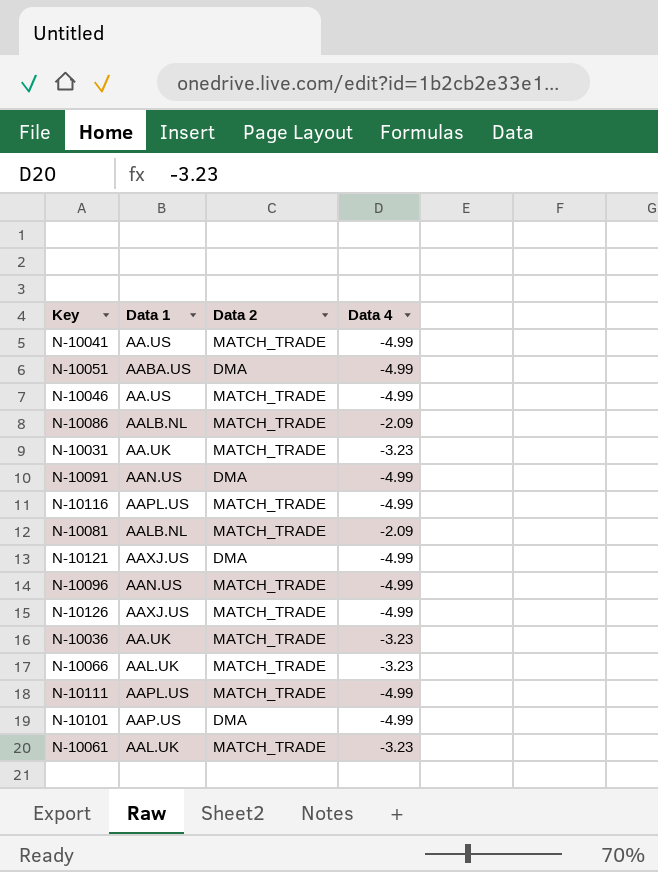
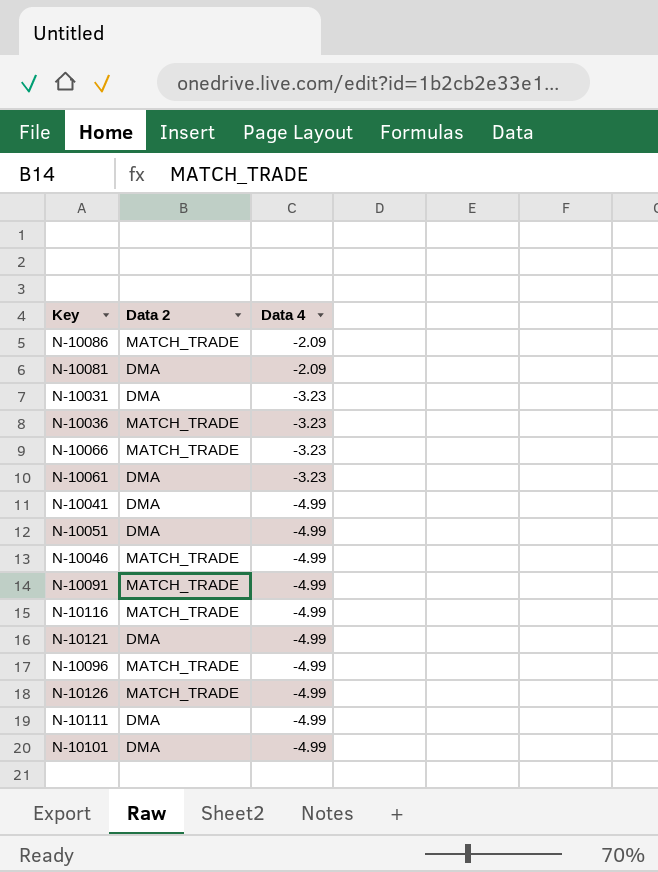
row order: none -> Data 4 descending
column Data 1 | position: 2 -> none
N-10081 | Data 2: MATCH_TRADE -> DMA
N-10031 | Data 2: MATCH_TRADE -> DMA
N-10061 | Data 2: MATCH_TRADE -> DMA
N-10041 | Data 2: MATCH_TRADE -> DMA
N-10091 | Data 2: DMA -> MATCH_TRADE
N-10111 | Data 2: MATCH_TRADE -> DMA

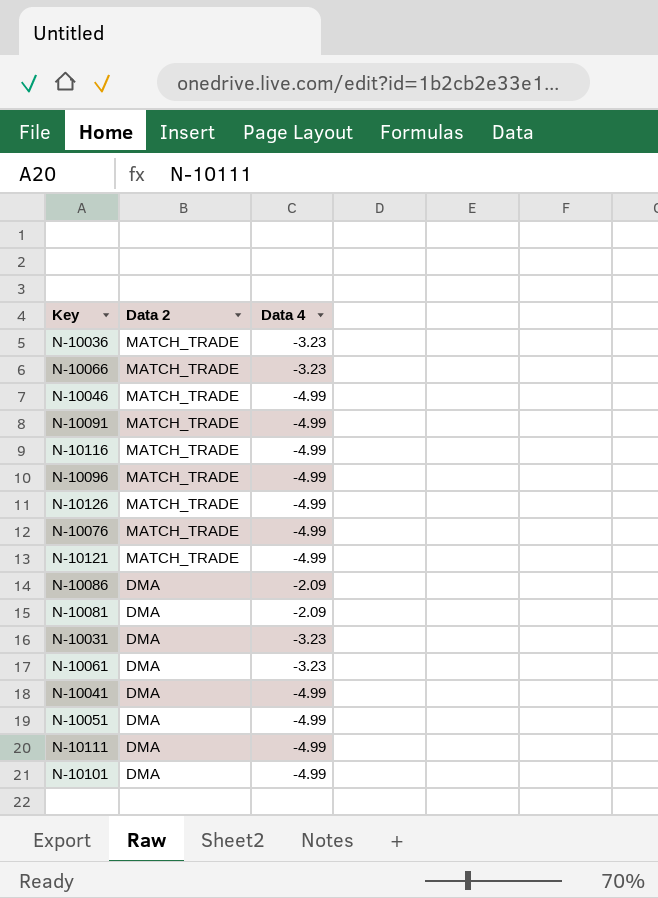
row order: Data 4 descending -> Data 2 descending
row N-10076: none -> MATCH_TRADE | -4.99
N-10121 | Data 2: DMA -> MATCH_TRADE
N-10086 | Data 2: MATCH_TRADE -> DMA

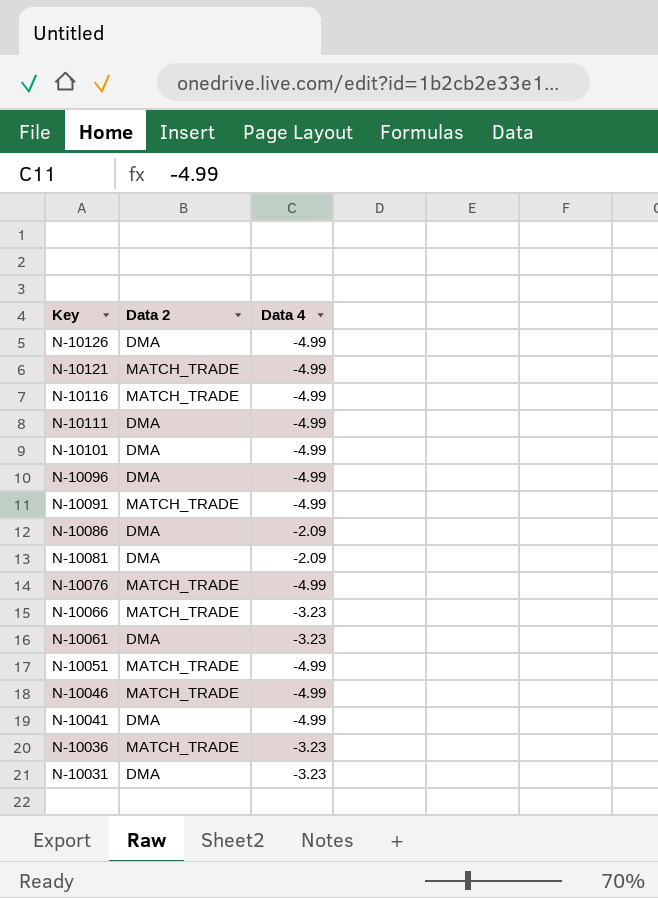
row order: Data 2 descending -> Key descending
N-10126 | Data 2: MATCH_TRADE -> DMA
N-10096 | Data 2: MATCH_TRADE -> DMA
N-10051 | Data 2: DMA -> MATCH_TRADE

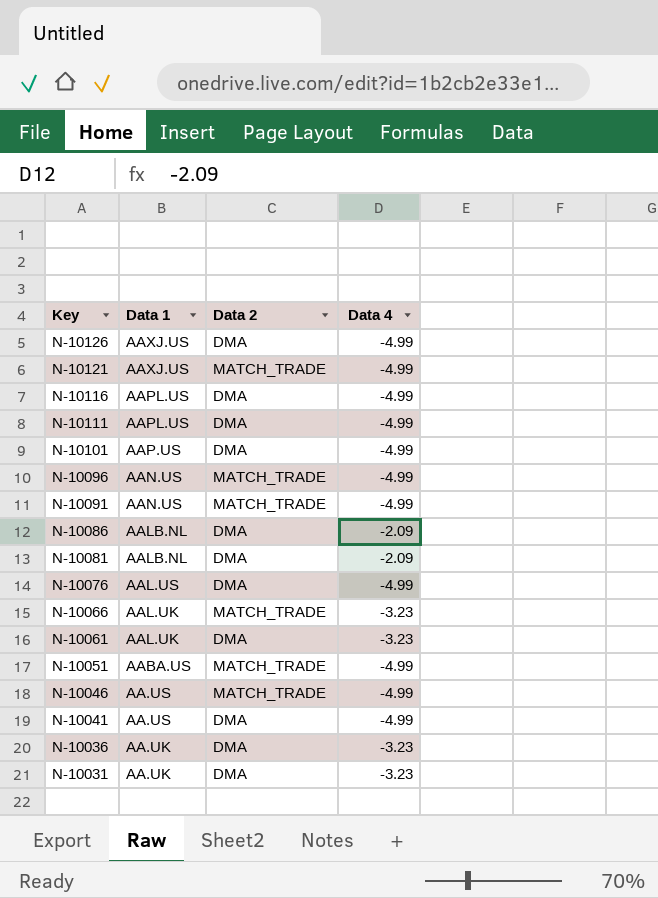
column Data 1 | position: none -> 2
N-10116 | Data 2: MATCH_TRADE -> DMA
N-10096 | Data 2: DMA -> MATCH_TRADE
N-10076 | Data 2: MATCH_TRADE -> DMA
N-10036 | Data 2: MATCH_TRADE -> DMA

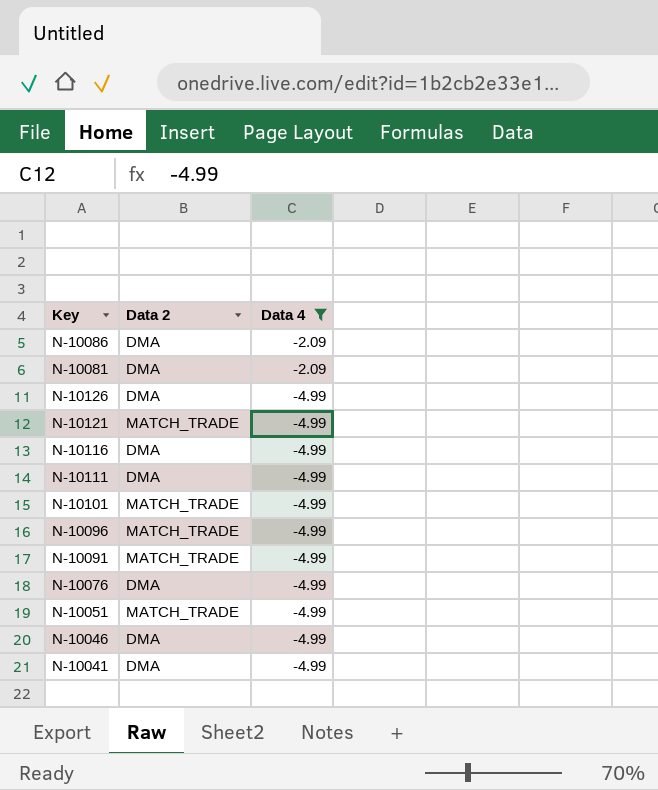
filter: none -> Data 4 != -3.23
row order: Key descending -> Data 4 descending
column Data 1 | position: 2 -> none
N-10101 | Data 2: DMA -> MATCH_TRADE
N-10046 | Data 2: MATCH_TRADE -> DMA

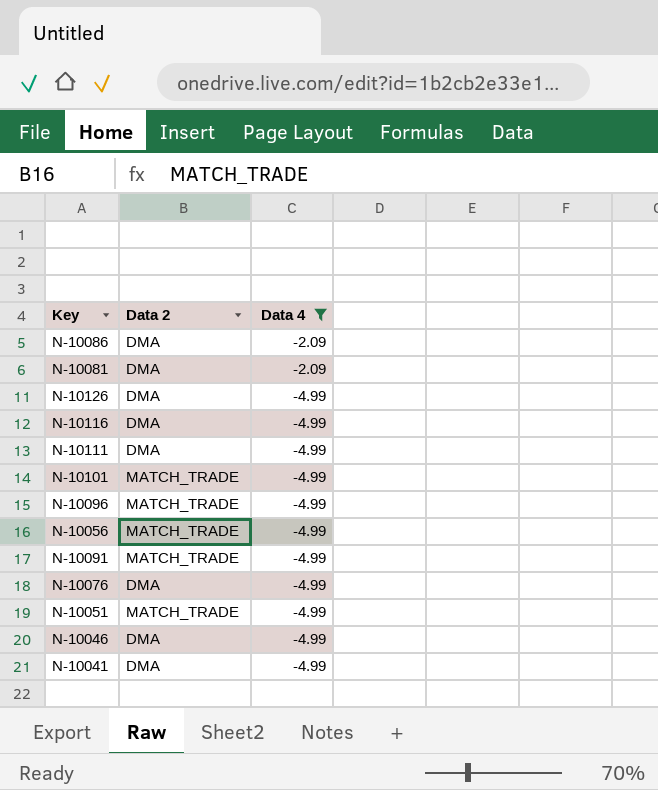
row N-10121: MATCH_TRADE | -4.99 -> none
row N-10056: none -> MATCH_TRADE | -4.99

